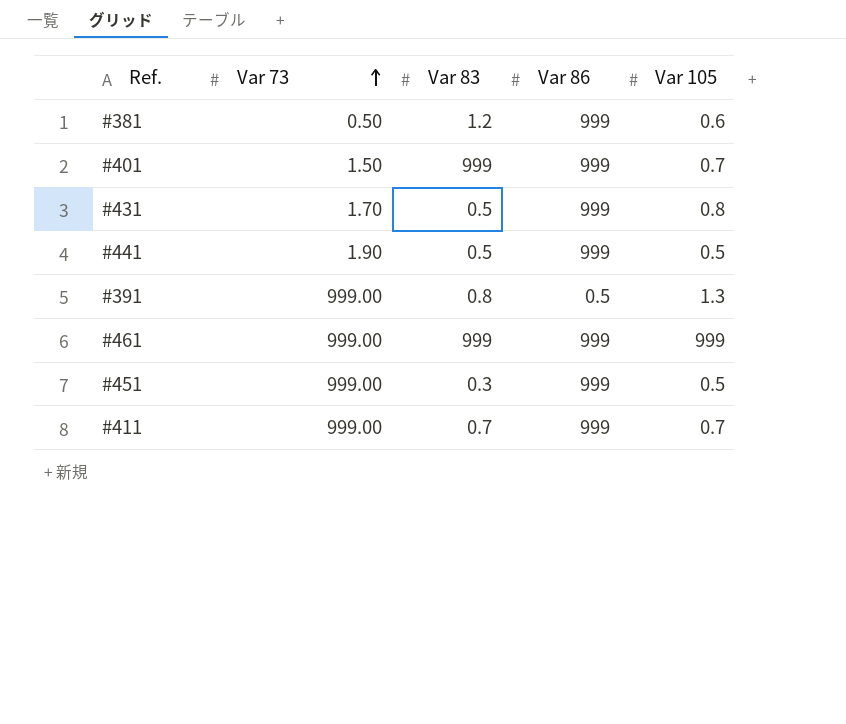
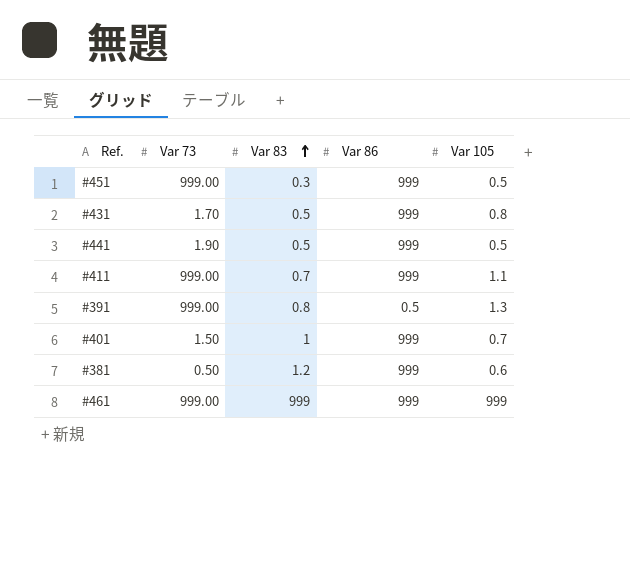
row order: Var 73 ascending -> Var 83 ascending
#411 | Var 105: 0.7 -> 1.1
#401 | Var 83: 999 -> 1

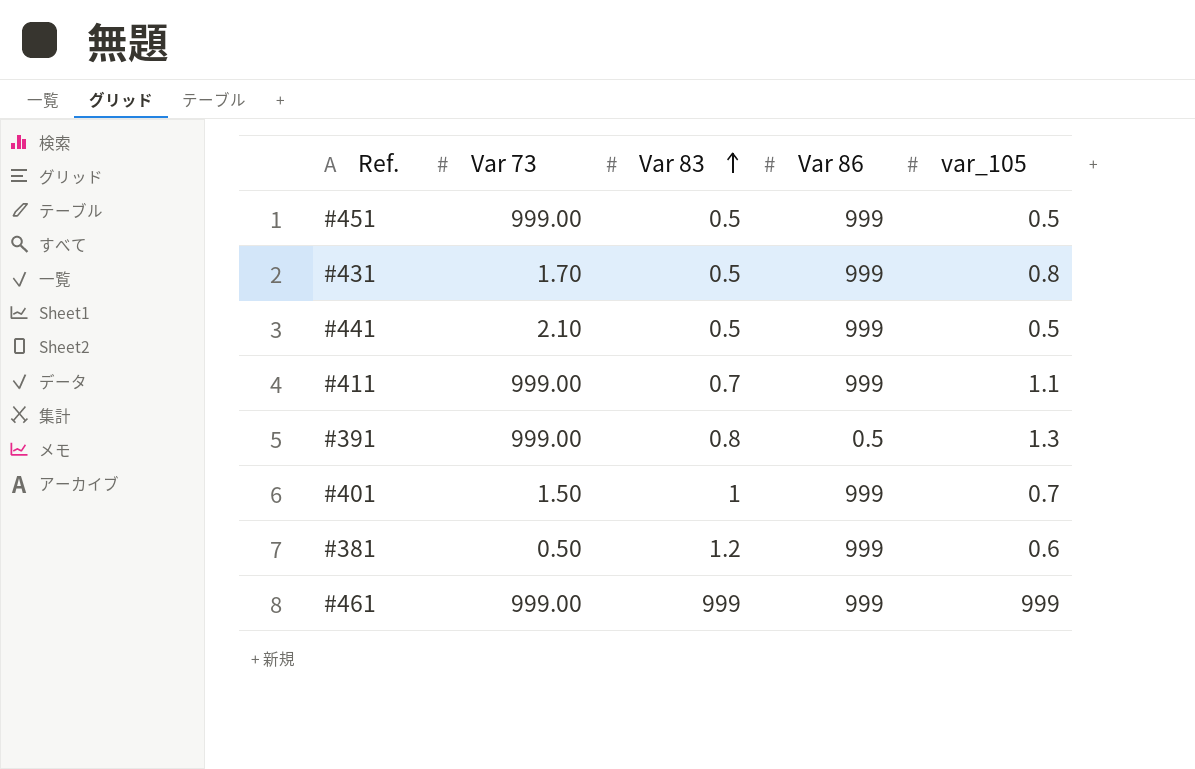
column name: Var 105 -> var_105
#451 | Var 83: 0.3 -> 0.5
#441 | Var 73: 1.90 -> 2.10

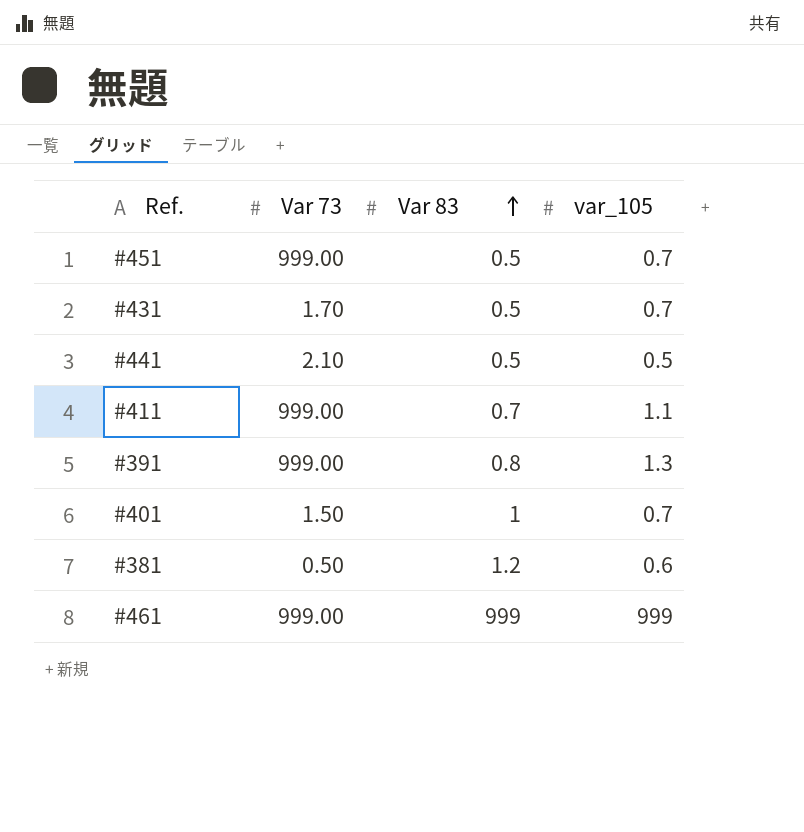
column Var 86 | position: 4 -> none
#451 | var_105: 0.5 -> 0.7
#431 | var_105: 0.8 -> 0.7

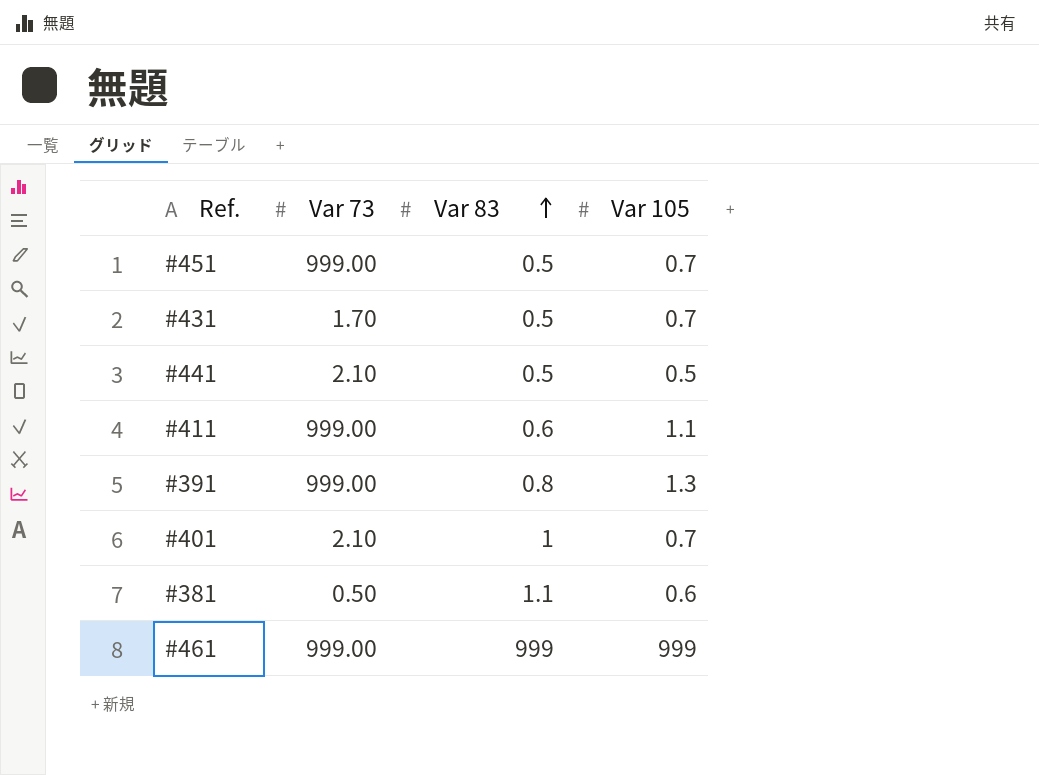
column name: var_105 -> Var 105
#411 | Var 83: 0.7 -> 0.6
#401 | Var 73: 1.50 -> 2.10
#381 | Var 83: 1.2 -> 1.1

